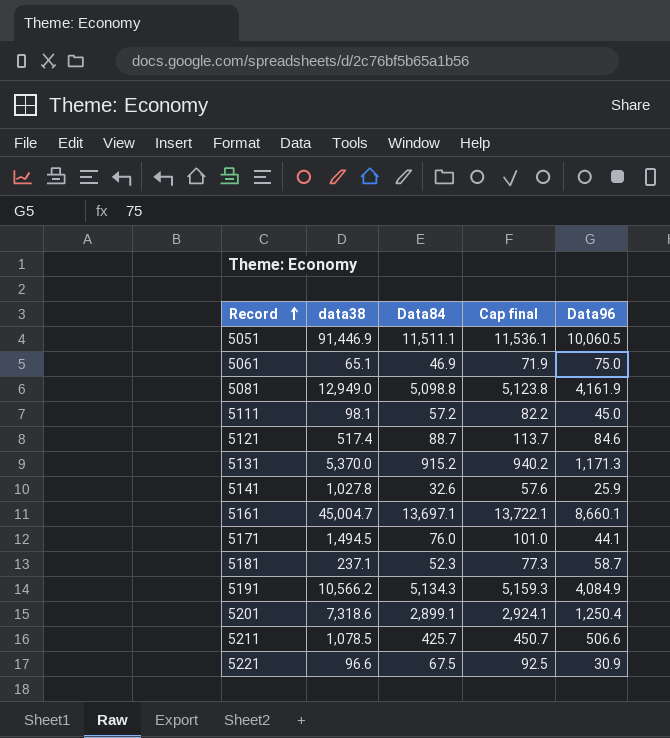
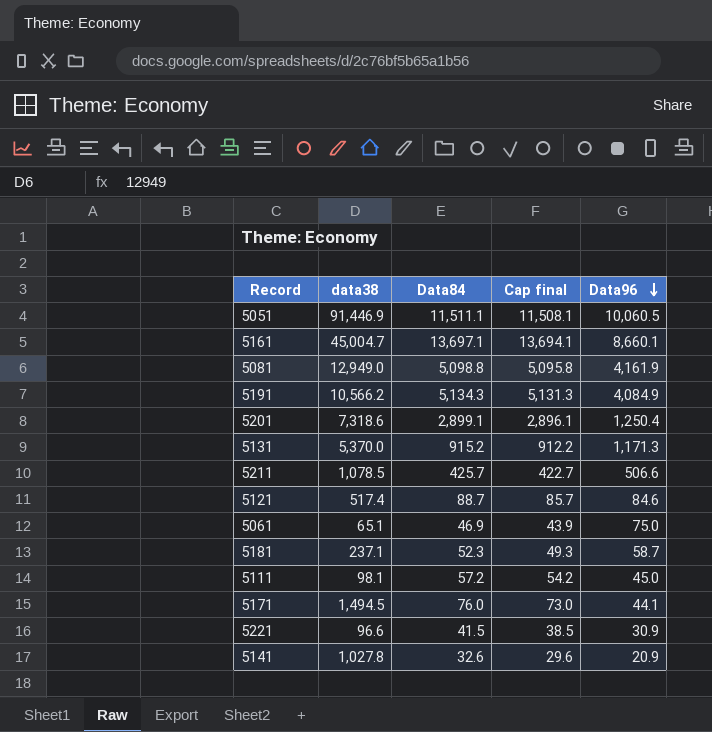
row order: Record ascending -> Data96 descending
column Cap final | formula: [Data84] + 25 -> [Data84] - 3
5221 | Data84: 67.5 -> 41.5
5141 | Data96: 25.9 -> 20.9

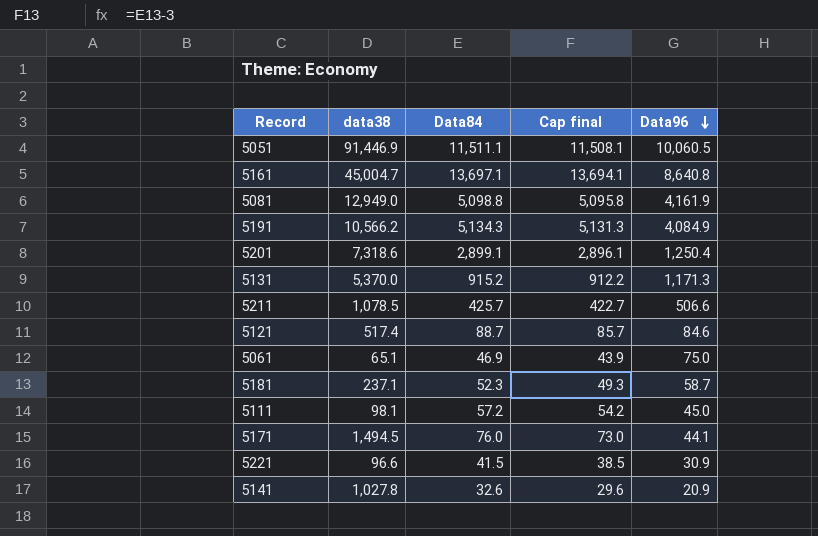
5161 | Data96: 8,660.1 -> 8,640.8

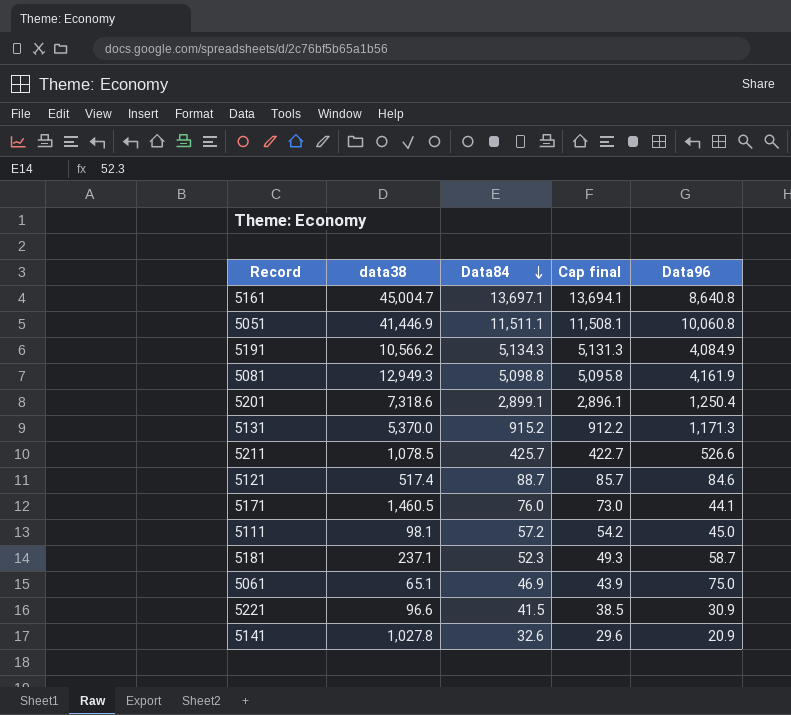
row order: Data96 descending -> Data84 descending
5051 | data38: 91,446.9 -> 41,446.9
5051 | Data96: 10,060.5 -> 10,060.8
5081 | data38: 12,949.0 -> 12,949.3
5211 | Data96: 506.6 -> 526.6
5171 | data38: 1,494.5 -> 1,460.5

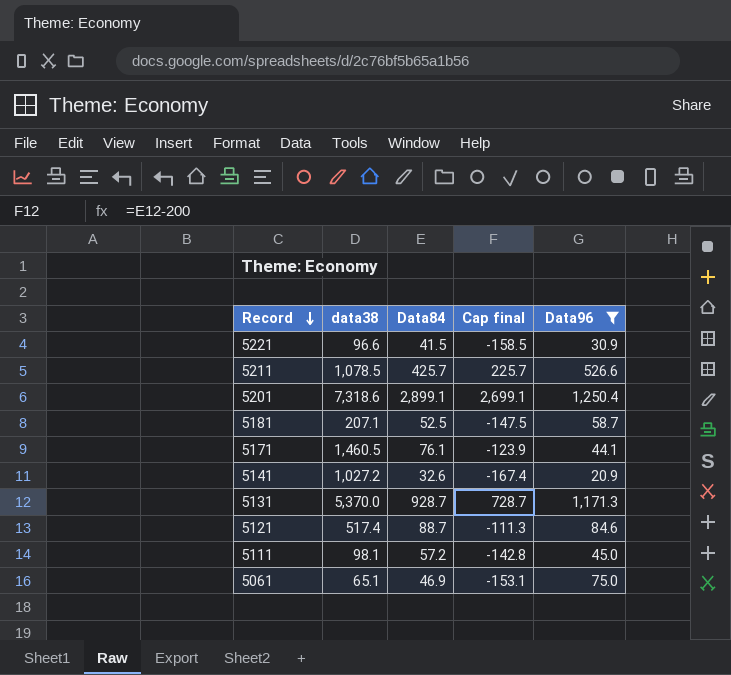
filter: none -> Data96 <= 1,250.4
row order: Data84 descending -> Record descending
column Cap final | formula: [Data84] - 3 -> [Data84] - 200
5181 | data38: 237.1 -> 207.1
5181 | Data84: 52.3 -> 52.5
5171 | Data84: 76.0 -> 76.1
5141 | data38: 1,027.8 -> 1,027.2
5131 | Data84: 915.2 -> 928.7

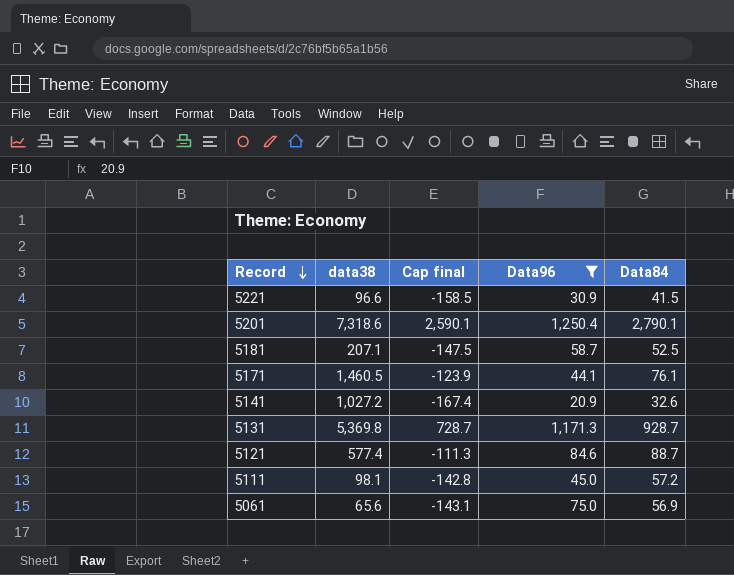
column Data84 | position: 3 -> 5
row 5211: 1,078.5 | 425.7 | 225.7 | 526.6 -> none
5201 | Cap final: 2,699.1 -> 2,590.1
5201 | Data84: 2,899.1 -> 2,790.1
5131 | data38: 5,370.0 -> 5,369.8
5121 | data38: 517.4 -> 577.4
5061 | data38: 65.1 -> 65.6
5061 | Cap final: -153.1 -> -143.1
5061 | Data84: 46.9 -> 56.9

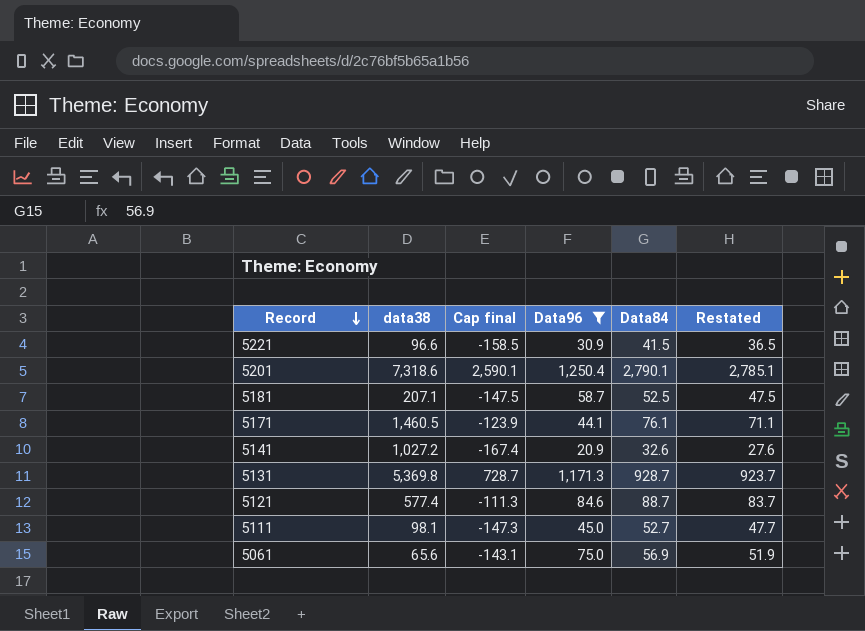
column Restated | formula: none -> [Data84] - 5
5111 | Cap final: -142.8 -> -147.3
5111 | Data84: 57.2 -> 52.7

